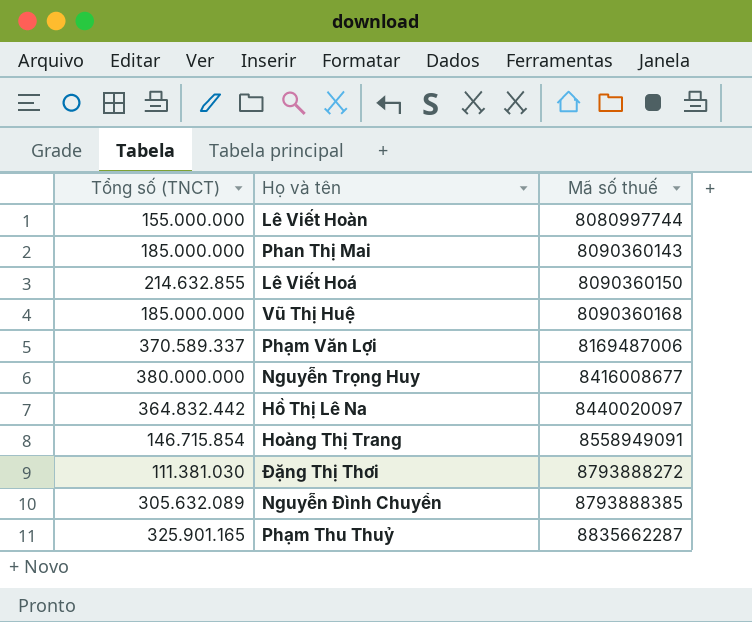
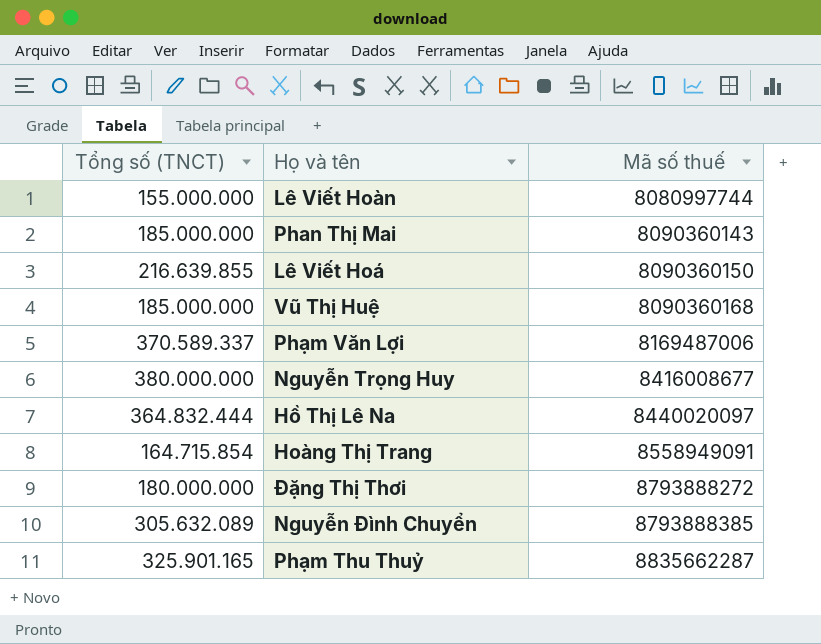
Lê Viết Hoá | Tổng số (TNCT): 214.632.855 -> 216.639.855
Hồ Thị Lê Na | Tổng số (TNCT): 364.832.442 -> 364.832.444
Hoàng Thị Trang | Tổng số (TNCT): 146.715.854 -> 164.715.854
Đặng Thị Thơi | Tổng số (TNCT): 111.381.030 -> 180.000.000

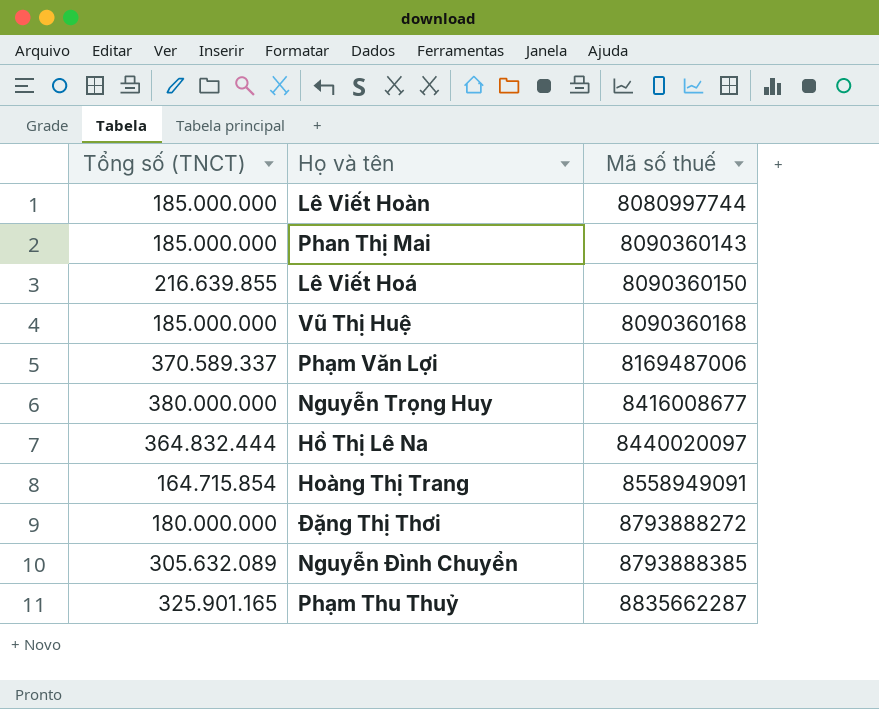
Lê Viết Hoàn | Tổng số (TNCT): 155.000.000 -> 185.000.000

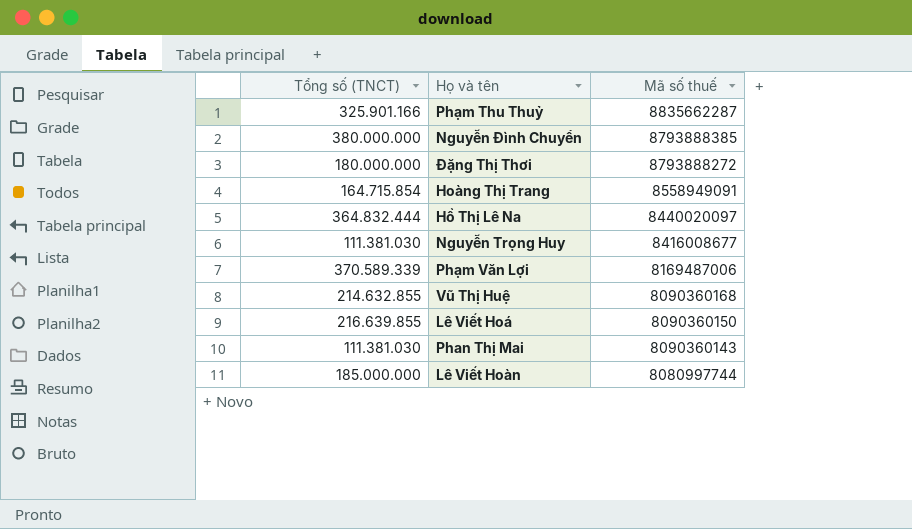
row order: Mã số thuế ascending -> Mã số thuế descending
Phạm Thu Thuỷ | Tổng số (TNCT): 325.901.165 -> 325.901.166
Nguyễn Đình Chuyển | Tổng số (TNCT): 305.632.089 -> 380.000.000
Nguyễn Trọng Huy | Tổng số (TNCT): 380.000.000 -> 111.381.030
Phạm Văn Lợi | Tổng số (TNCT): 370.589.337 -> 370.589.339
Vũ Thị Huệ | Tổng số (TNCT): 185.000.000 -> 214.632.855
Phan Thị Mai | Tổng số (TNCT): 185.000.000 -> 111.381.030

